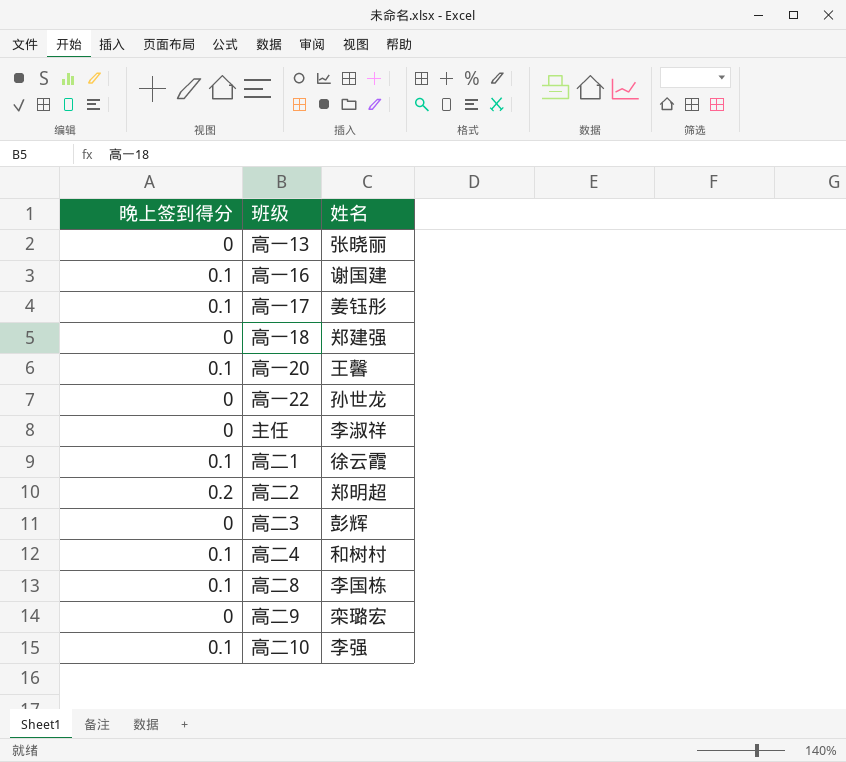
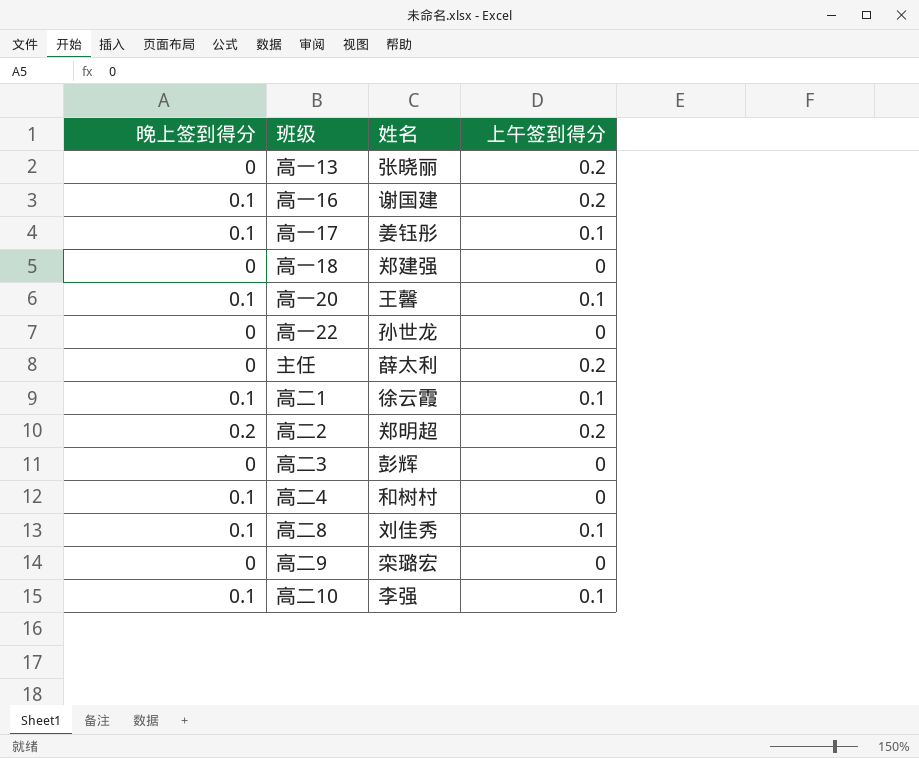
column 上午签到得分 | position: none -> 4
主任 | 姓名: 李淑祥 -> 薛太利
高二8 | 姓名: 李国栋 -> 刘佳秀

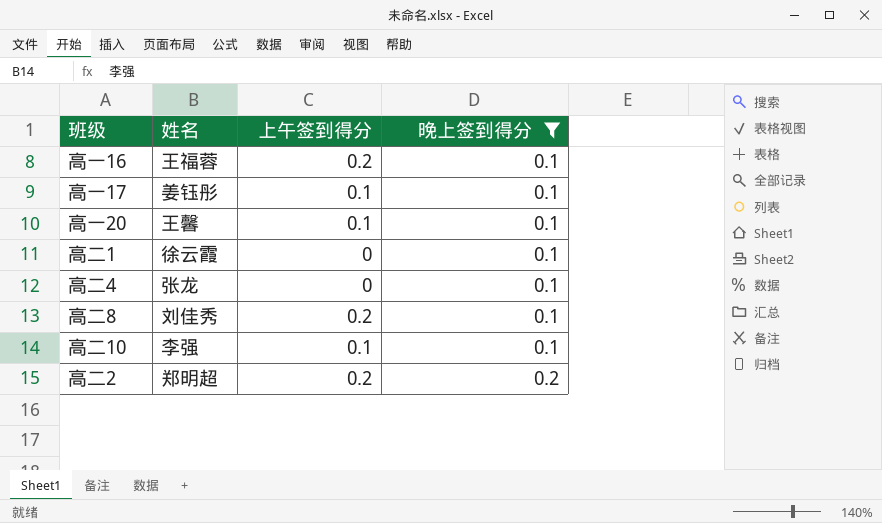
filter: none -> 晚上签到得分 != 0
row order: none -> 晚上签到得分 ascending
column 晚上签到得分 | position: 1 -> 4
高一16 | 姓名: 谢国建 -> 王福蓉
高二1 | 上午签到得分: 0.1 -> 0
高二4 | 姓名: 和树村 -> 张龙
高二8 | 上午签到得分: 0.1 -> 0.2

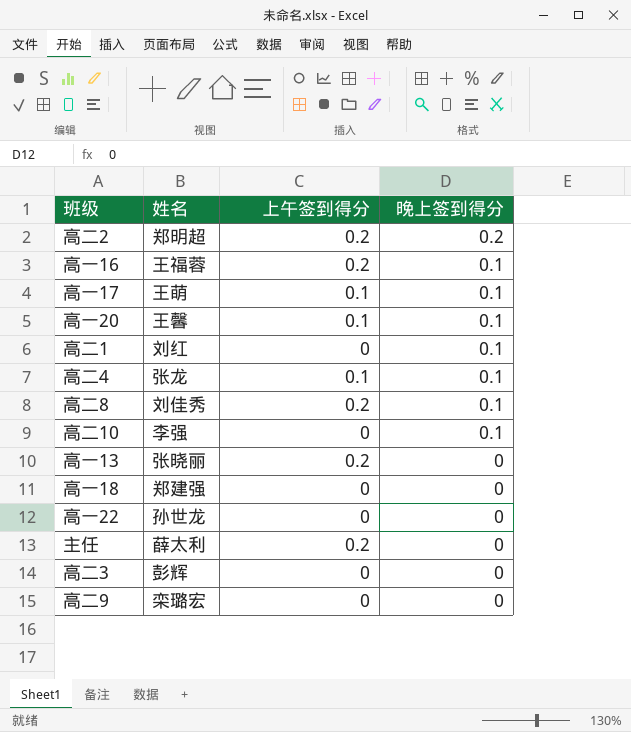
filter: 晚上签到得分 != 0 -> none
row order: 晚上签到得分 ascending -> 晚上签到得分 descending
高一17 | 姓名: 姜钰彤 -> 王萌
高二1 | 姓名: 徐云霞 -> 刘红
高二4 | 上午签到得分: 0 -> 0.1
高二10 | 上午签到得分: 0.1 -> 0

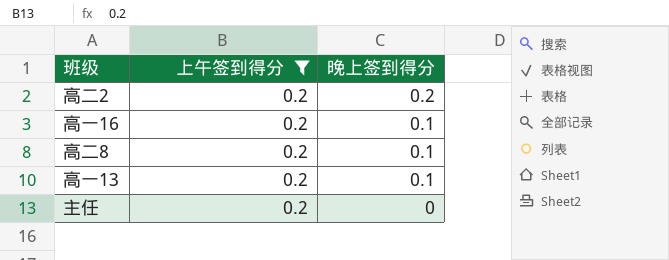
filter: none -> 上午签到得分 = 0.2
column 姓名 | position: 2 -> none
高一13 | 晚上签到得分: 0 -> 0.1

